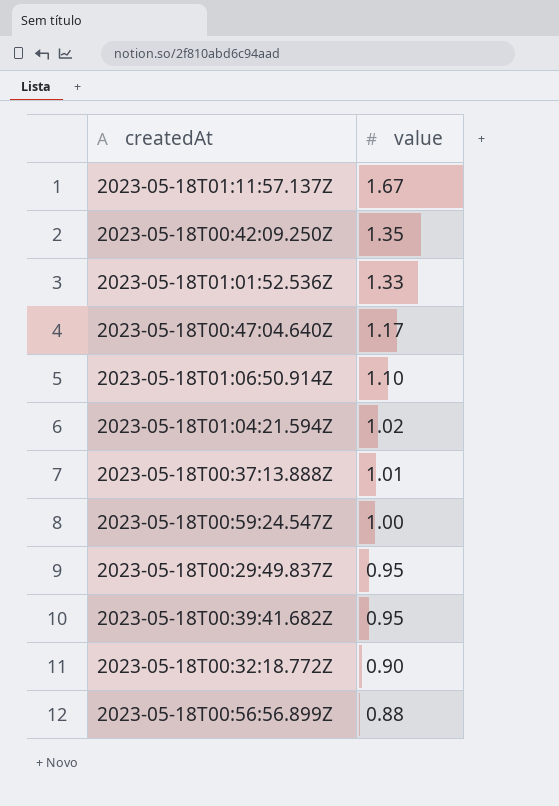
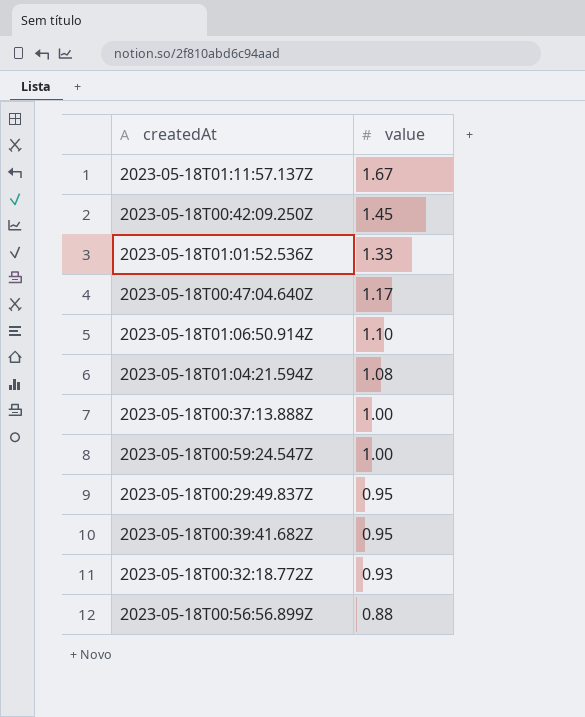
2023-05-18T00:42:09.250Z | value: 1.35 -> 1.45
2023-05-18T01:04:21.594Z | value: 1.02 -> 1.08
2023-05-18T00:37:13.888Z | value: 1.01 -> 1.00
2023-05-18T00:32:18.772Z | value: 0.90 -> 0.93

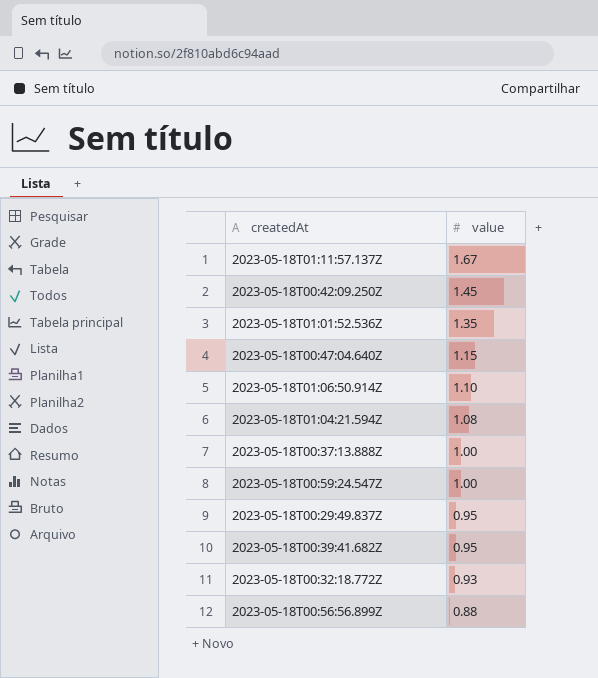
2023-05-18T01:01:52.536Z | value: 1.33 -> 1.35
2023-05-18T00:47:04.640Z | value: 1.17 -> 1.15

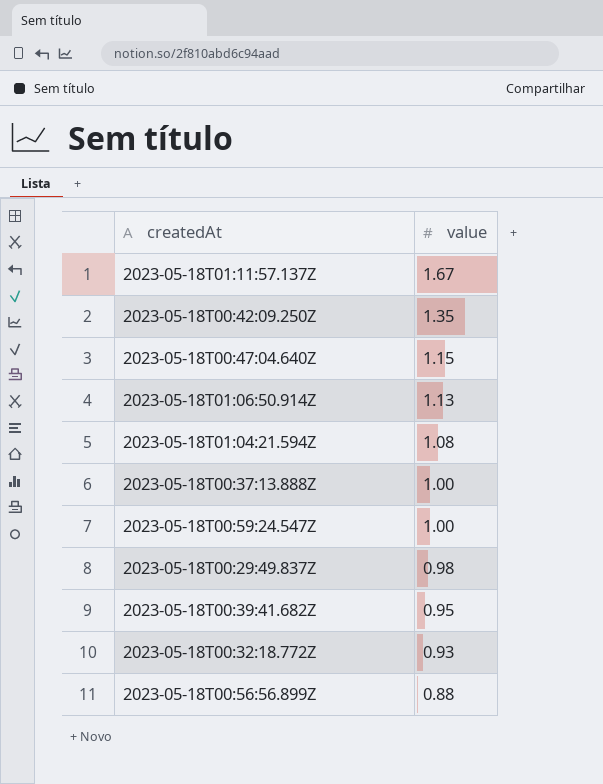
row 2023-05-18T01:01:52.536Z: 1.35 -> none
2023-05-18T00:42:09.250Z | value: 1.45 -> 1.35
2023-05-18T01:06:50.914Z | value: 1.10 -> 1.13
2023-05-18T00:29:49.837Z | value: 0.95 -> 0.98

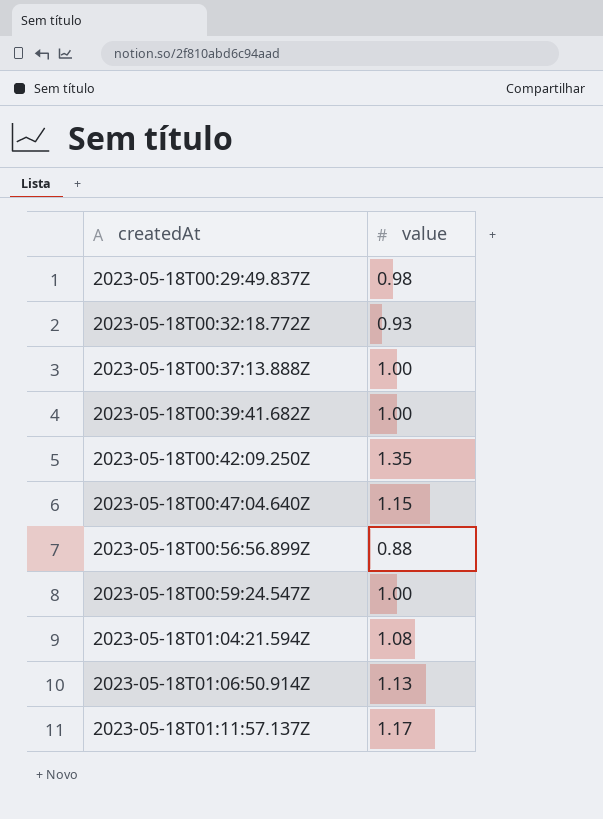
row order: value descending -> createdAt ascending
2023-05-18T00:39:41.682Z | value: 0.95 -> 1.00
2023-05-18T01:11:57.137Z | value: 1.67 -> 1.17

